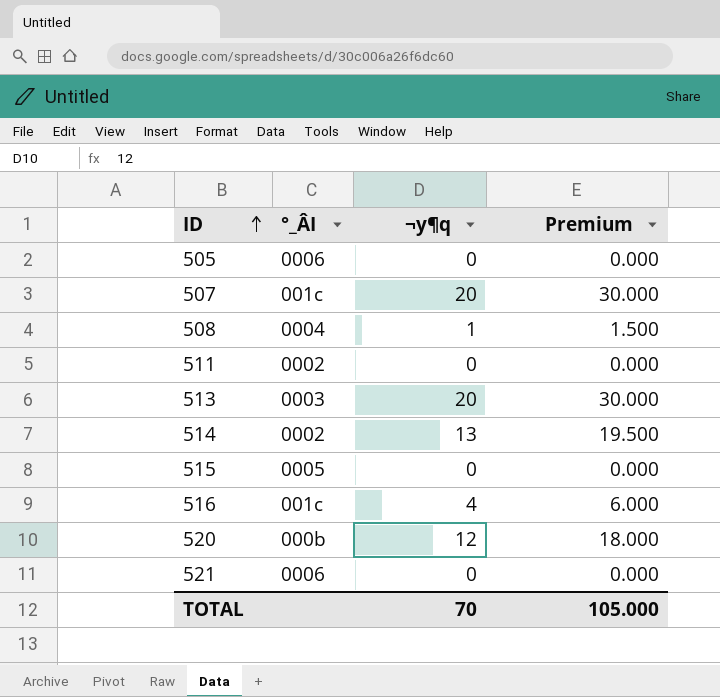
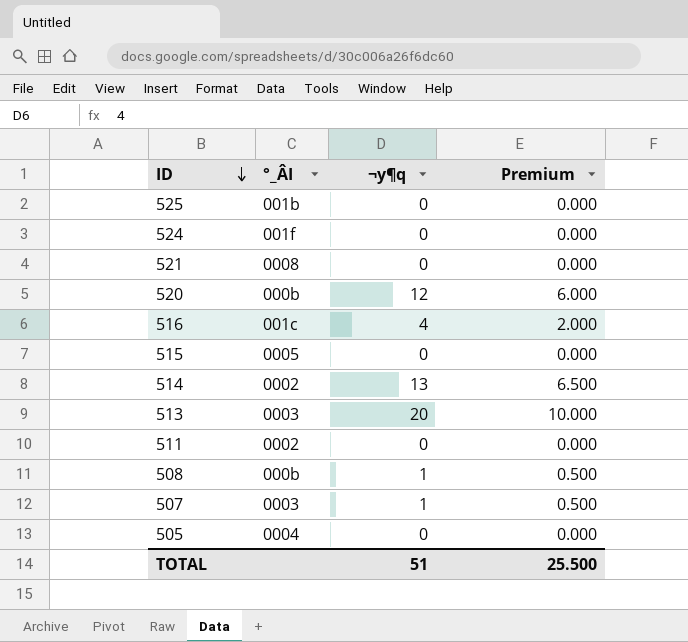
row order: ID ascending -> ID descending
column Premium | formula: [¬y¶q] * 1.5 -> [¬y¶q] * 0.5
row 525: none -> 001b | 0 | 0.000
row 524: none -> 001f | 0 | 0.000
521 | °_ÂI: 0006 -> 0008
508 | °_ÂI: 0004 -> 000b
507 | °_ÂI: 001c -> 0003
507 | ¬y¶q: 20 -> 1
505 | °_ÂI: 0006 -> 0004
TOTAL | ¬y¶q: 70 -> 51
TOTAL | Premium: 105.000 -> 25.500

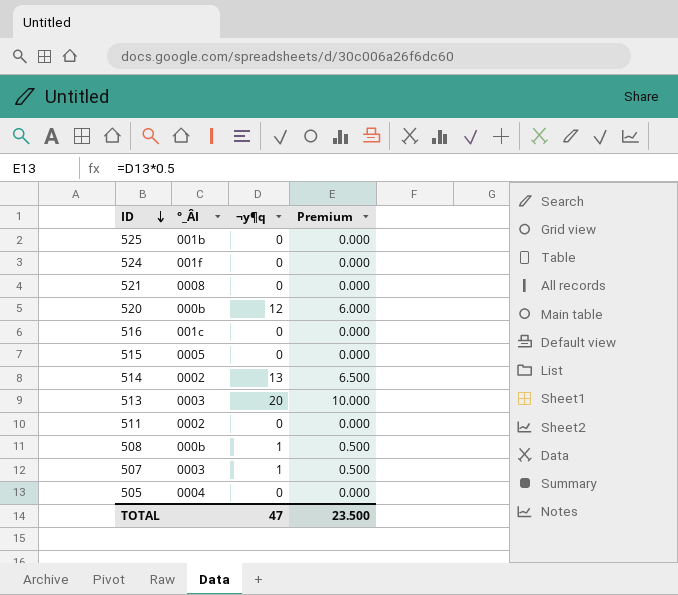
516 | ¬y¶q: 4 -> 0
516 | Premium: 2.000 -> 0.000
TOTAL | ¬y¶q: 51 -> 47
TOTAL | Premium: 25.500 -> 23.500

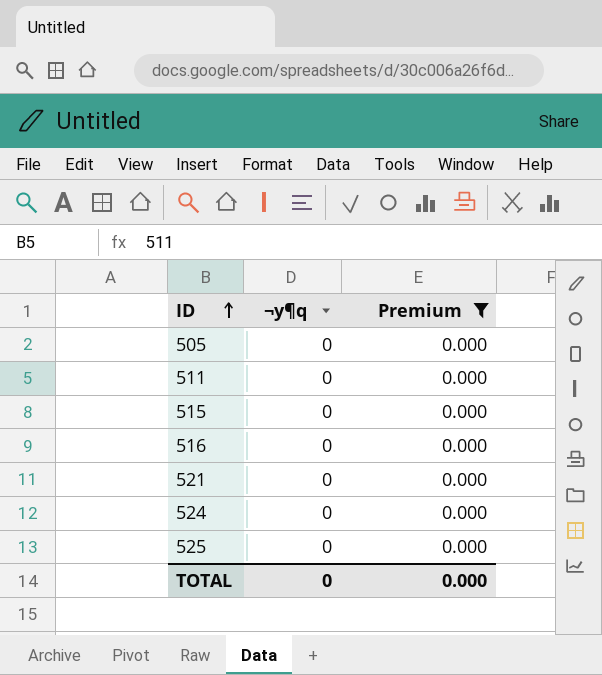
filter: none -> Premium = 0.000
row order: ID descending -> ID ascending
column °_ÂI | position: 2 -> none
TOTAL | ¬y¶q: 47 -> 0
TOTAL | Premium: 23.500 -> 0.000

